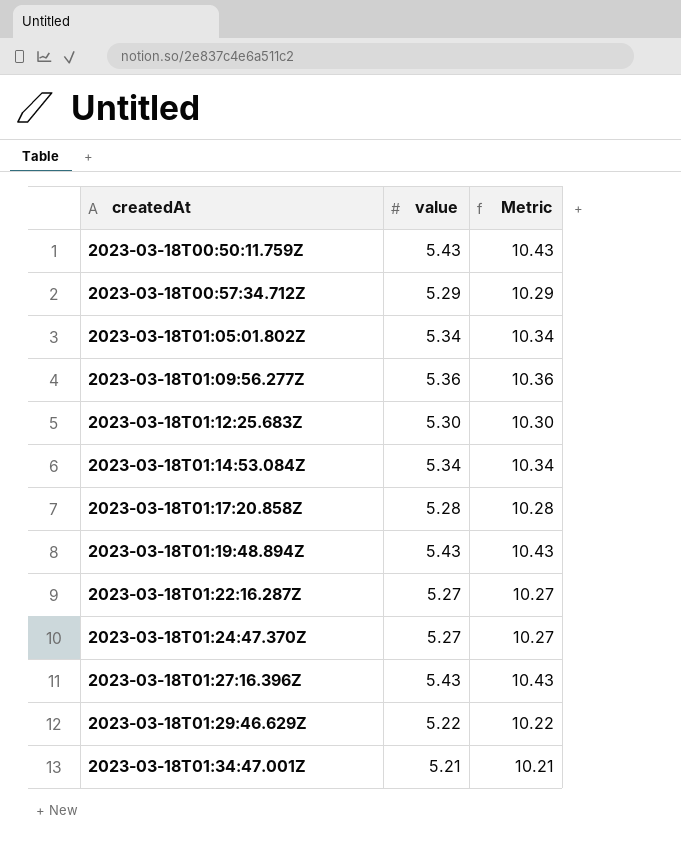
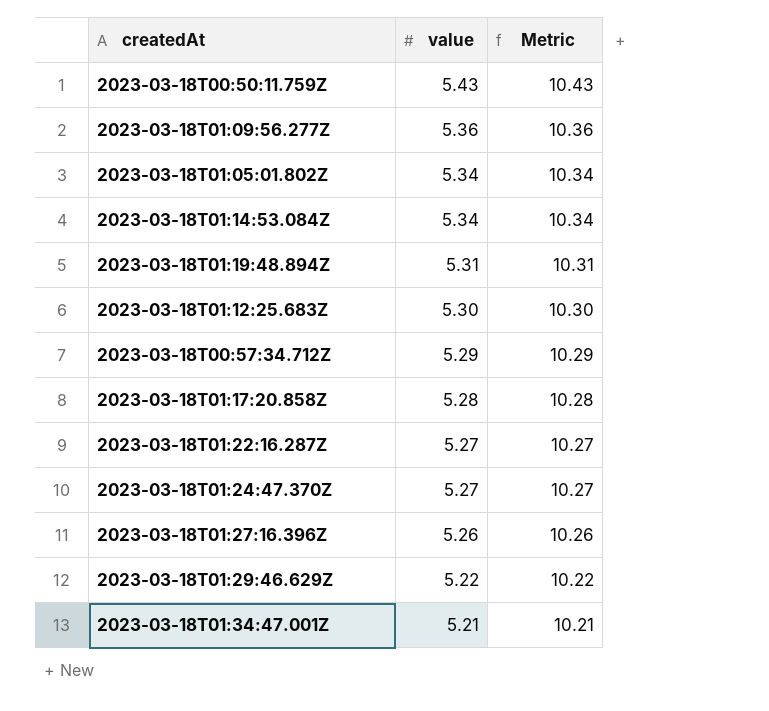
row order: createdAt ascending -> value descending
2023-03-18T01:19:48.894Z | value: 5.43 -> 5.31
2023-03-18T01:19:48.894Z | Metric: 10.43 -> 10.31
2023-03-18T01:27:16.396Z | value: 5.43 -> 5.26
2023-03-18T01:27:16.396Z | Metric: 10.43 -> 10.26

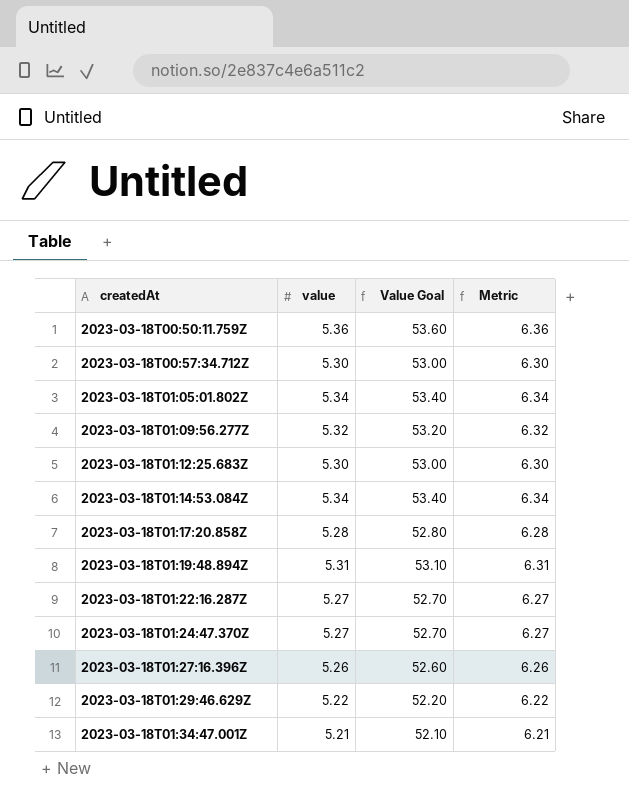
row order: value descending -> createdAt ascending
column Value Goal | formula: none -> [value] * 10
column Metric | formula: [value] + 5 -> [value] + 1
2023-03-18T00:50:11.759Z | value: 5.43 -> 5.36
2023-03-18T00:57:34.712Z | value: 5.29 -> 5.30
2023-03-18T01:09:56.277Z | value: 5.36 -> 5.32

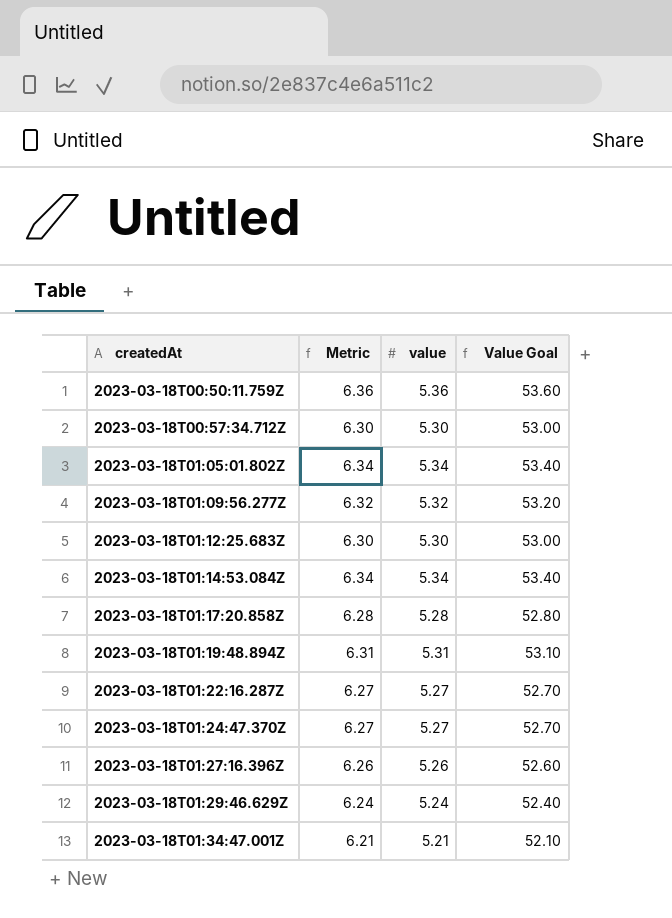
column Metric | position: 4 -> 2
2023-03-18T01:29:46.629Z | Metric: 6.22 -> 6.24
2023-03-18T01:29:46.629Z | value: 5.22 -> 5.24
2023-03-18T01:29:46.629Z | Value Goal: 52.20 -> 52.40

